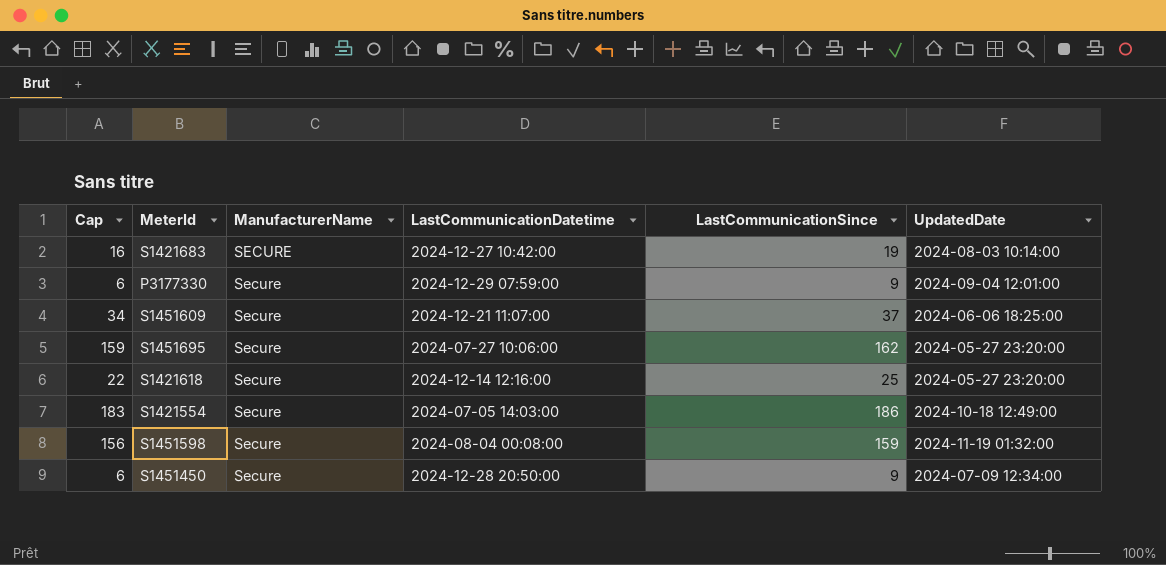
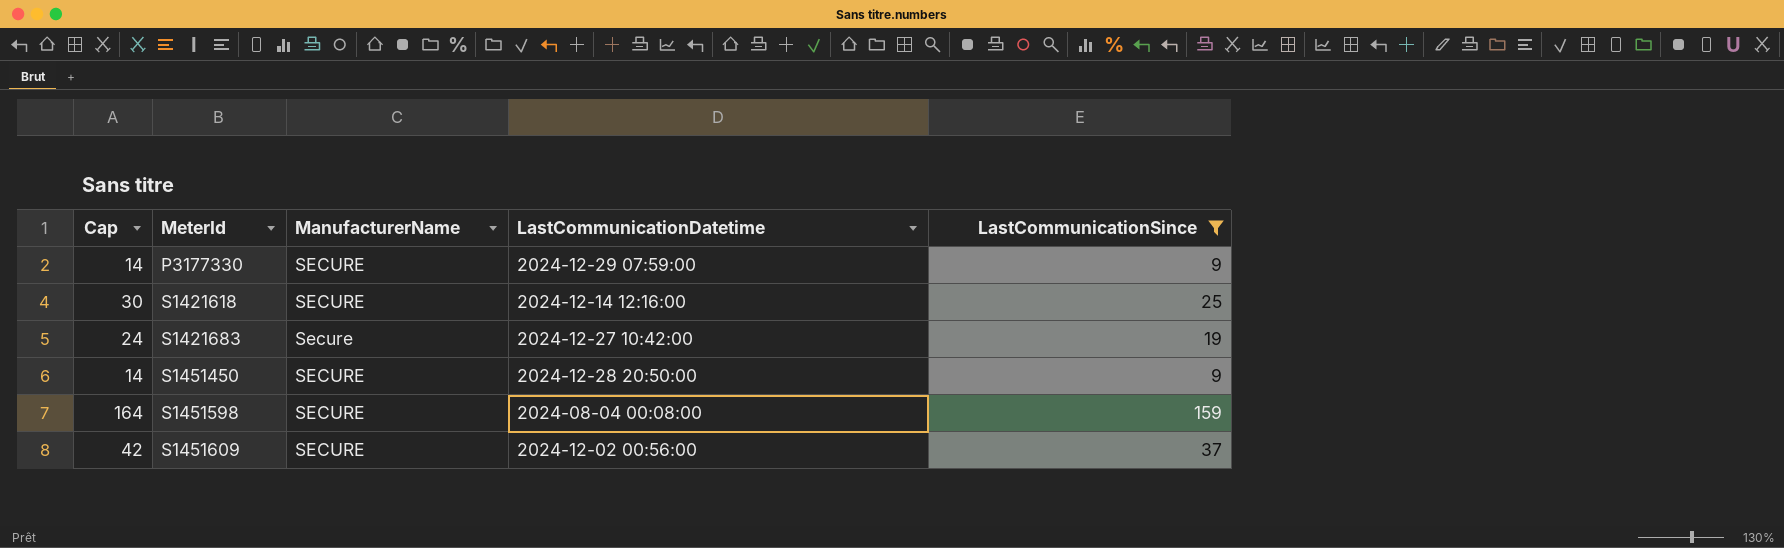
filter: none -> LastCommunicationSince <= 159
row order: none -> MeterId ascending
column UpdatedDate | position: 6 -> none
column Cap | formula: [LastCommunicationSince] - 3 -> [LastCommunicationSince] + 5
P3177330 | ManufacturerName: Secure -> SECURE
S1421618 | ManufacturerName: Secure -> SECURE
S1421683 | ManufacturerName: SECURE -> Secure
S1451450 | ManufacturerName: Secure -> SECURE
S1451598 | ManufacturerName: Secure -> SECURE
S1451609 | ManufacturerName: Secure -> SECURE
S1451609 | LastCommunicationDatetime: 2024-12-21 11:07:00 -> 2024-12-02 00:56:00

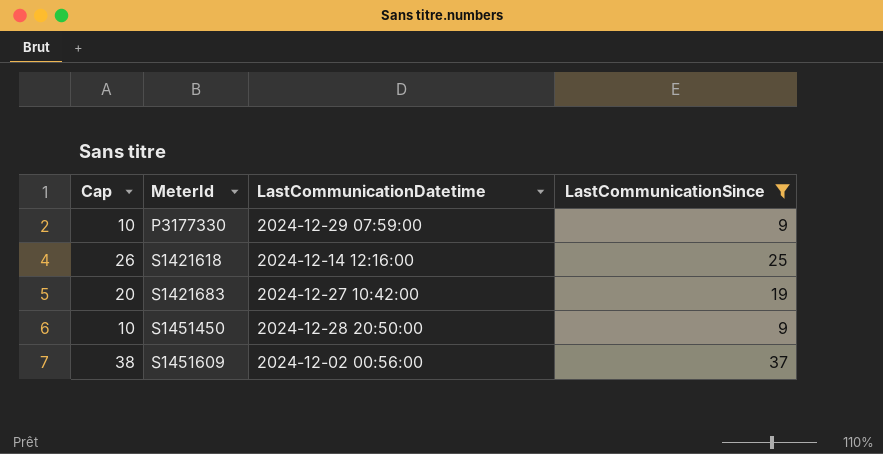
column ManufacturerName | position: 3 -> none
column Cap | formula: [LastCommunicationSince] + 5 -> [LastCommunicationSince] + 1
row S1451598: 164 | SECURE | 2024-08-04 00:08:00 | 159 -> none

